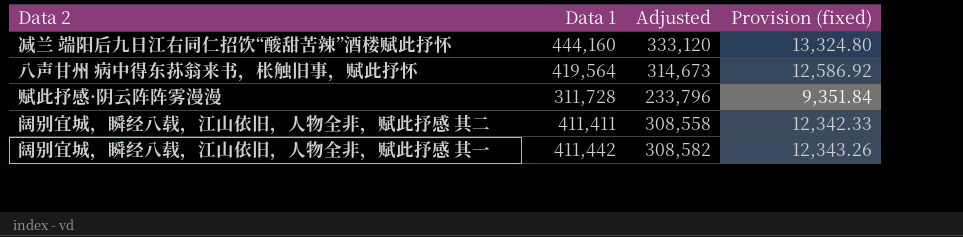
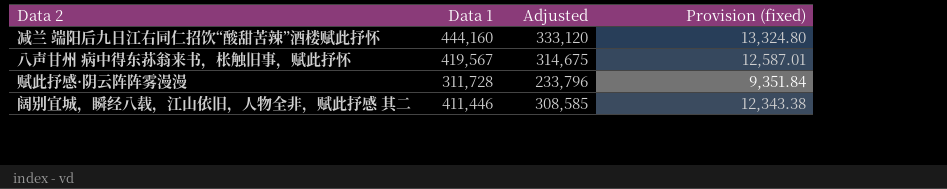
row 阔别宜城，瞬经八载，江山依旧，人物全非，赋此抒感 其一: 411,442 | 308,582 | 12,343.26 -> none
八声甘州 病中得东荪翁来书，枨触旧事，赋此抒怀 | Data 1: 419,564 -> 419,567
八声甘州 病中得东荪翁来书，枨触旧事，赋此抒怀 | Adjusted: 314,673 -> 314,675
八声甘州 病中得东荪翁来书，枨触旧事，赋此抒怀 | Provision (fixed): 12,586.92 -> 12,587.01
阔别宜城，瞬经八载，江山依旧，人物全非，赋此抒感 其二 | Data 1: 411,411 -> 411,446
阔别宜城，瞬经八载，江山依旧，人物全非，赋此抒感 其二 | Adjusted: 308,558 -> 308,585
阔别宜城，瞬经八载，江山依旧，人物全非，赋此抒感 其二 | Provision (fixed): 12,342.33 -> 12,343.38

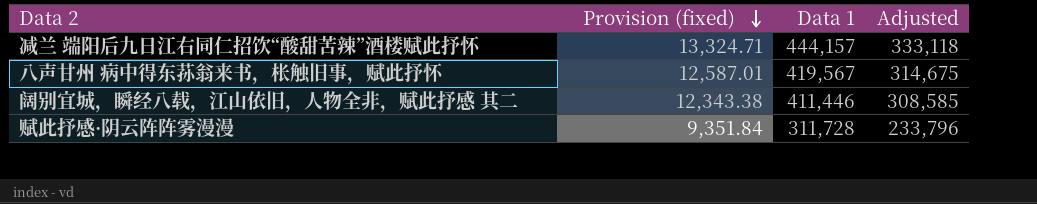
row order: none -> Provision (fixed) descending
column Provision (fixed) | position: 4 -> 2
减兰 端阳后九日江右同仁招饮“酸甜苦辣”酒楼赋此抒怀 | Provision (fixed): 13,324.80 -> 13,324.71
减兰 端阳后九日江右同仁招饮“酸甜苦辣”酒楼赋此抒怀 | Data 1: 444,160 -> 444,157
减兰 端阳后九日江右同仁招饮“酸甜苦辣”酒楼赋此抒怀 | Adjusted: 333,120 -> 333,118

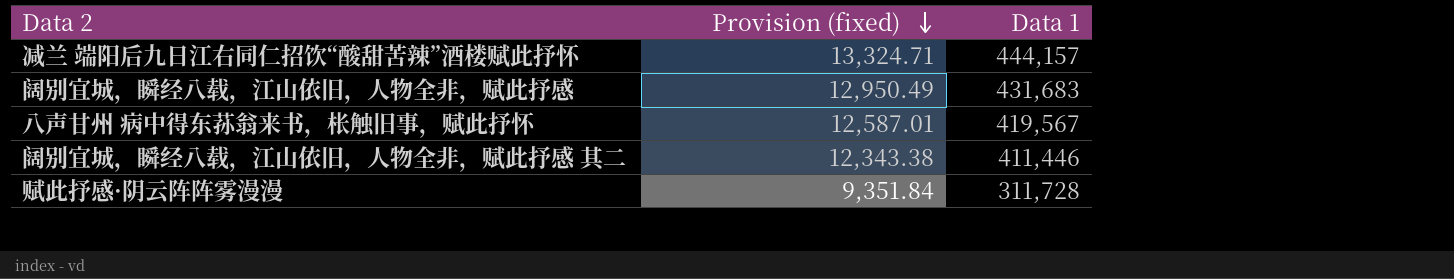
column Adjusted | formula: [Data 1] * 0.75 -> none
row 阔别宜城，瞬经八载，江山依旧，人物全非，赋此抒感: none -> 12,950.49 | 431,683

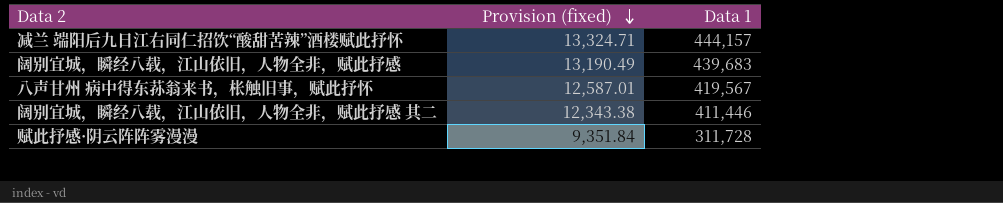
阔别宜城，瞬经八载，江山依旧，人物全非，赋此抒感 | Provision (fixed): 12,950.49 -> 13,190.49
阔别宜城，瞬经八载，江山依旧，人物全非，赋此抒感 | Data 1: 431,683 -> 439,683

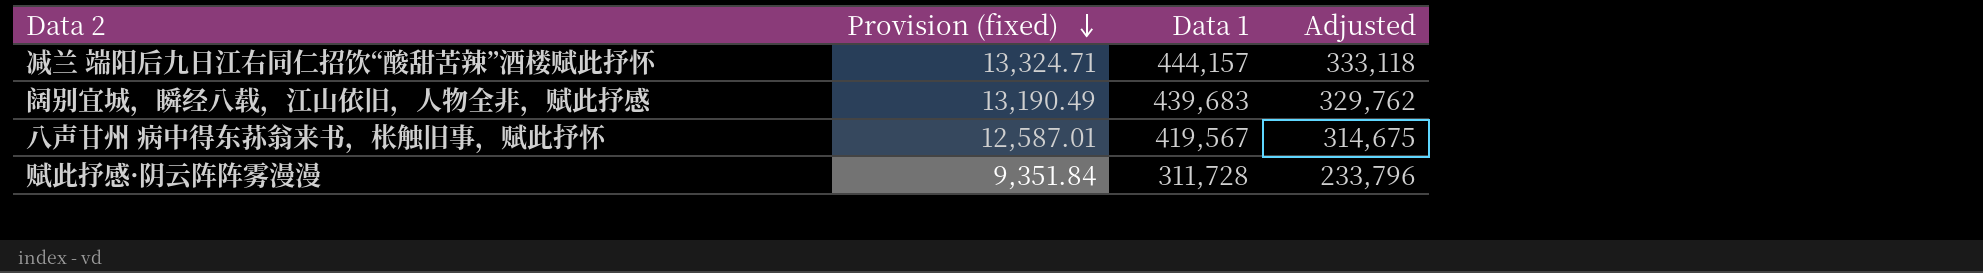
column Adjusted | formula: none -> [Data 1] * 0.75
row 阔别宜城，瞬经八载，江山依旧，人物全非，赋此抒感 其二: 12,343.38 | 411,446 -> none

